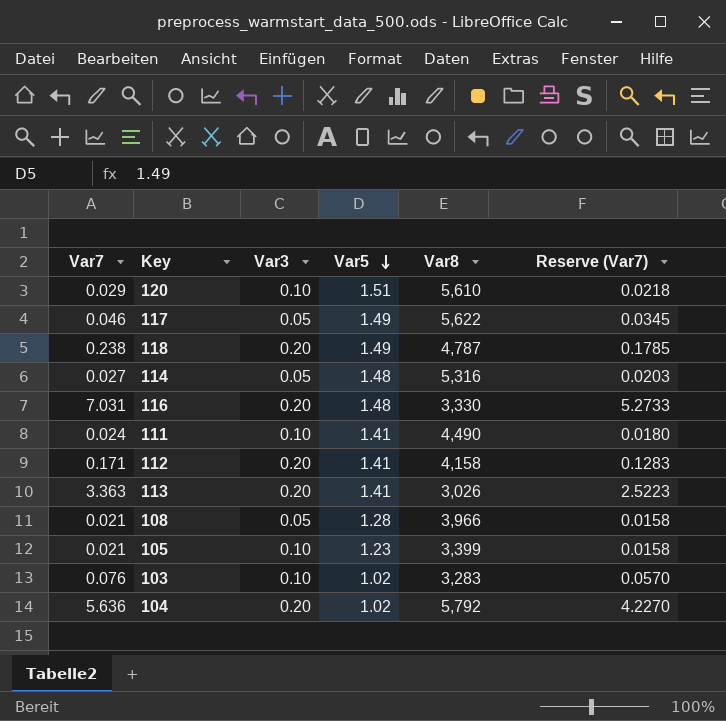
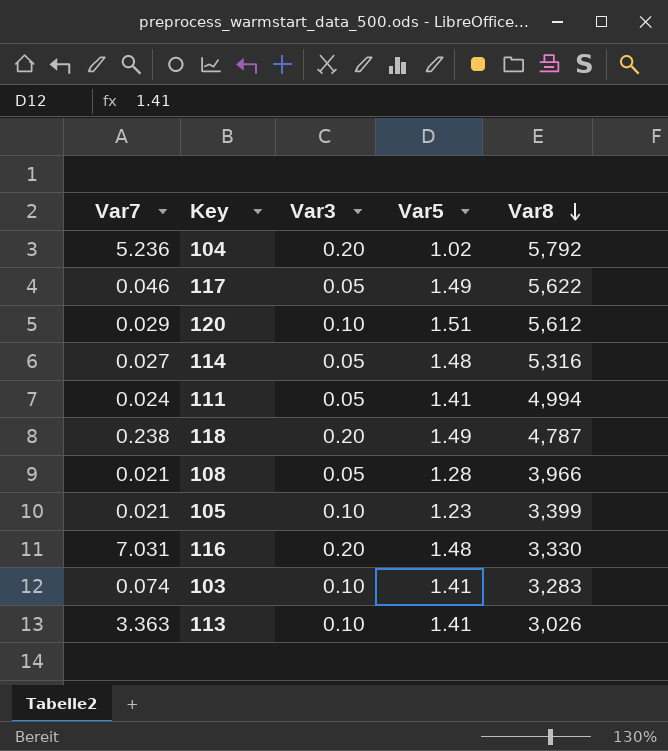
row order: Var5 descending -> Var8 descending
column Reserve (Var7) | formula: [Var7] * 0.75 -> none
row 112: 0.171 | 0.20 | 1.41 | 4,158 | 0.1283 -> none
104 | Var7: 5.636 -> 5.236
120 | Var8: 5,610 -> 5,612
111 | Var3: 0.10 -> 0.05
111 | Var8: 4,490 -> 4,994
103 | Var7: 0.076 -> 0.074
103 | Var5: 1.02 -> 1.41
113 | Var3: 0.20 -> 0.10

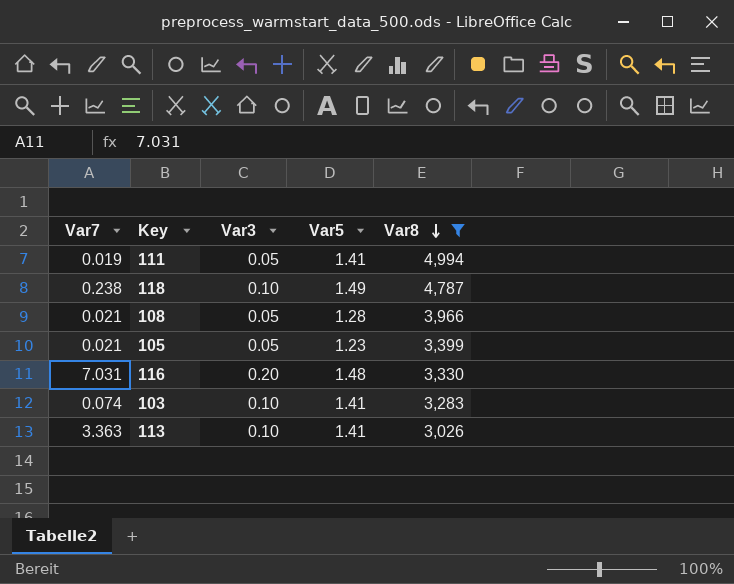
filter: none -> Var8 <= 4,994
111 | Var7: 0.024 -> 0.019
118 | Var3: 0.20 -> 0.10
105 | Var3: 0.10 -> 0.05

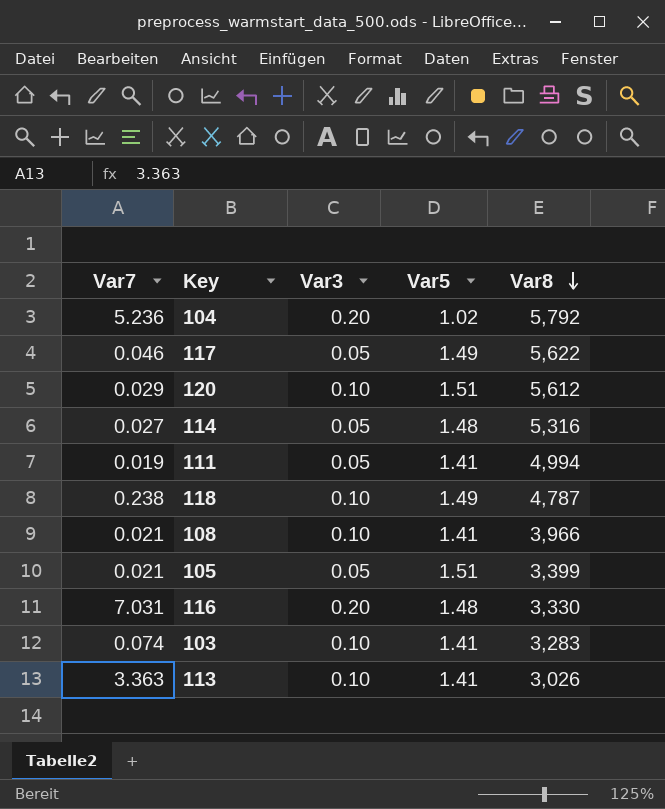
filter: Var8 <= 4,994 -> none
108 | Var3: 0.05 -> 0.10
108 | Var5: 1.28 -> 1.41
105 | Var5: 1.23 -> 1.51

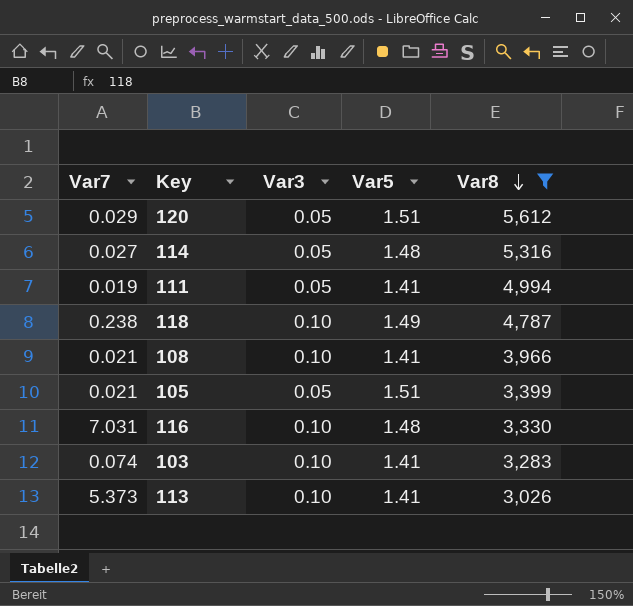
filter: none -> Var8 <= 5,612
120 | Var3: 0.10 -> 0.05
116 | Var3: 0.20 -> 0.10
113 | Var7: 3.363 -> 5.373

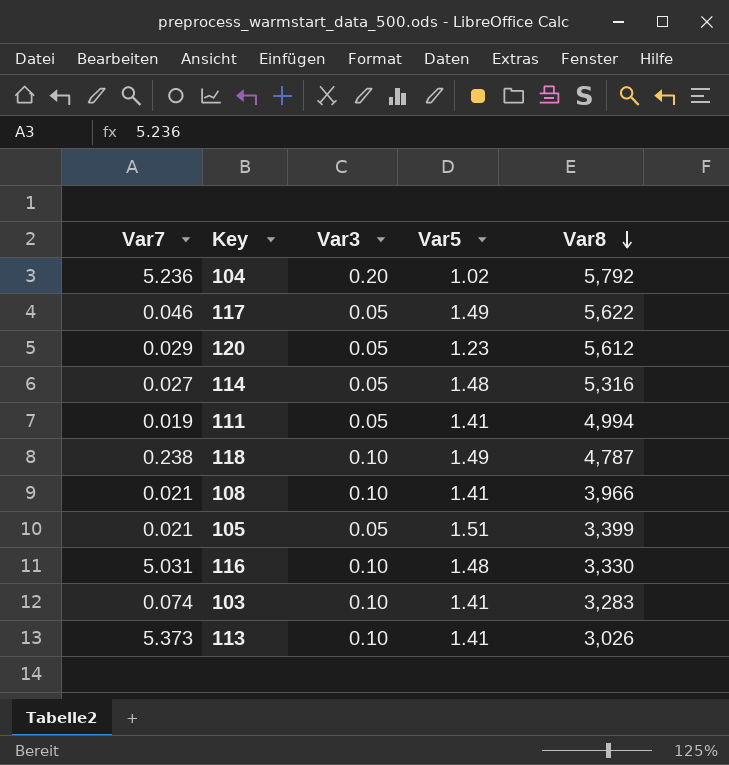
filter: Var8 <= 5,612 -> none
120 | Var5: 1.51 -> 1.23
116 | Var7: 7.031 -> 5.031

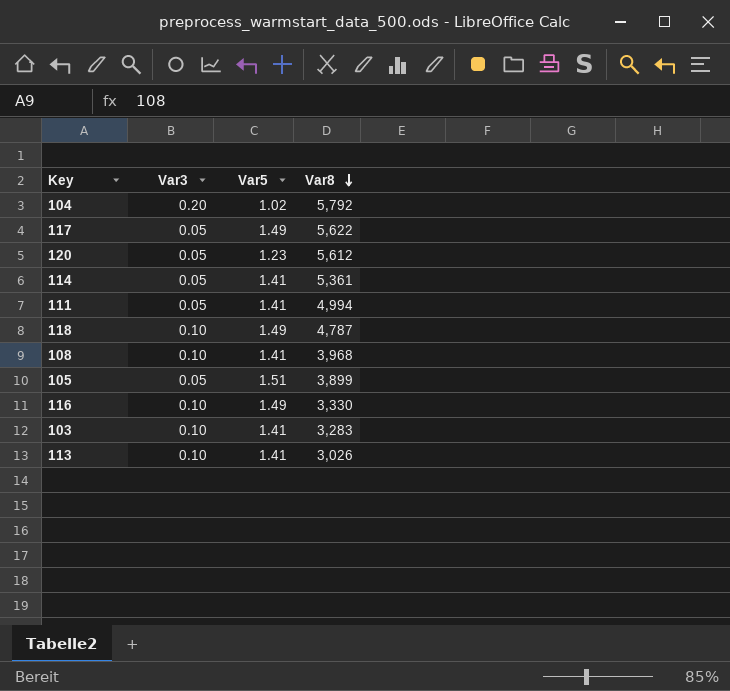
column Var7 | position: 1 -> none
114 | Var5: 1.48 -> 1.41
114 | Var8: 5,316 -> 5,361
108 | Var8: 3,966 -> 3,968
105 | Var8: 3,399 -> 3,899
116 | Var5: 1.48 -> 1.49

